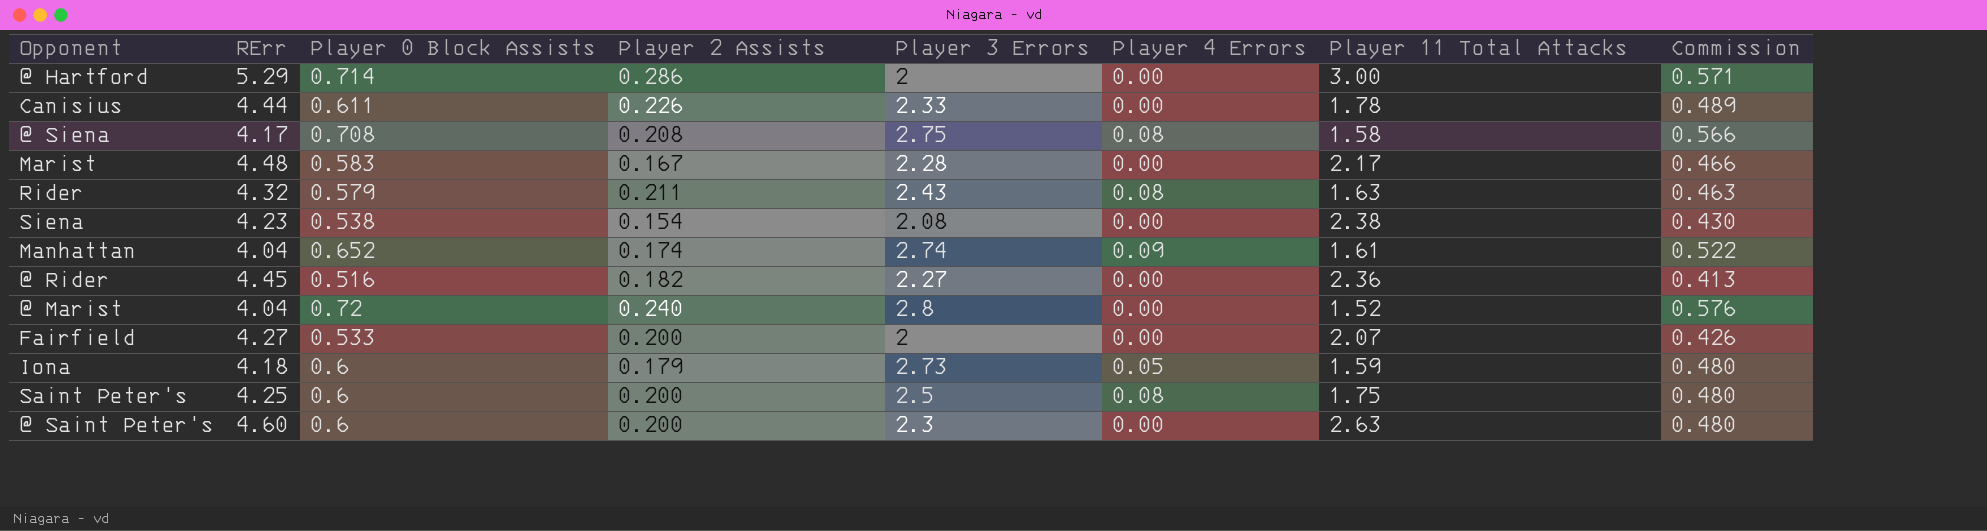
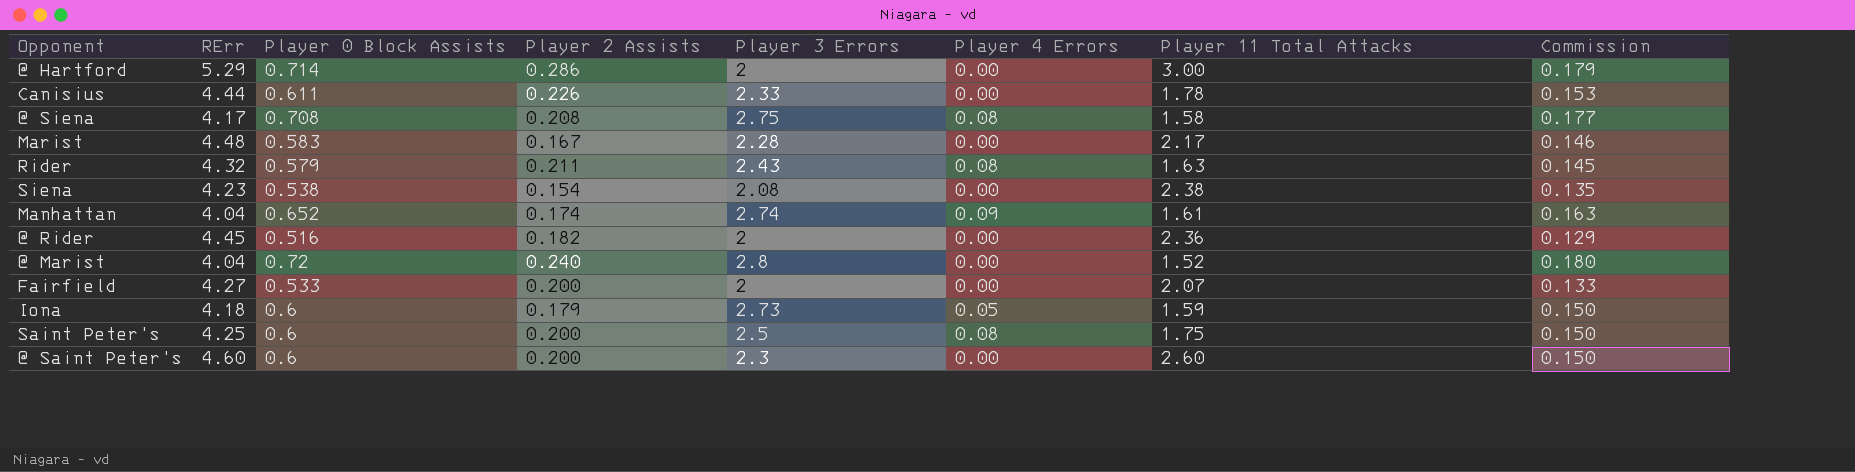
column Commission | formula: [Player 0 Block Assists] * 0.8 -> [Player 0 Block Assists] * 0.25
@ Rider | Player 3 Errors: 2.27 -> 2
@ Saint Peter's | Player 11 Total Attacks: 2.63 -> 2.60

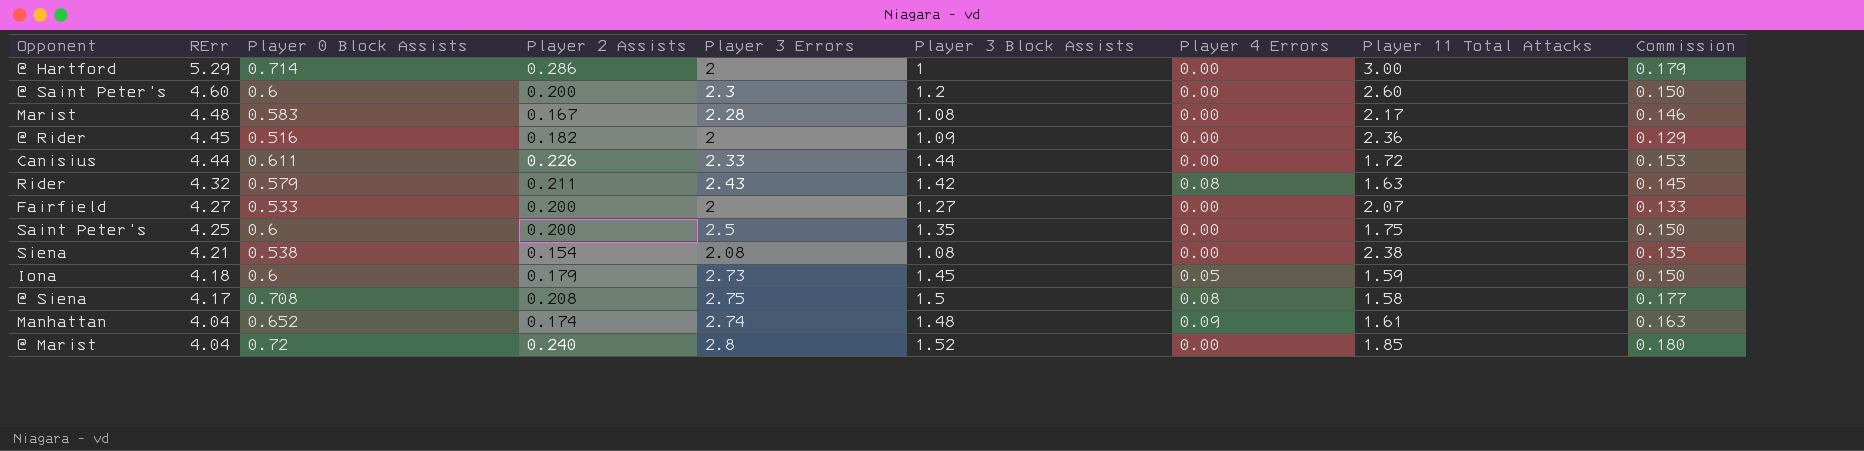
row order: none -> RErr descending
column Player 3 Block Assists | position: none -> 6
Canisius | Player 11 Total Attacks: 1.78 -> 1.72
Saint Peter's | Player 4 Errors: 0.08 -> 0.00
Siena | RErr: 4.23 -> 4.21
@ Marist | Player 11 Total Attacks: 1.52 -> 1.85

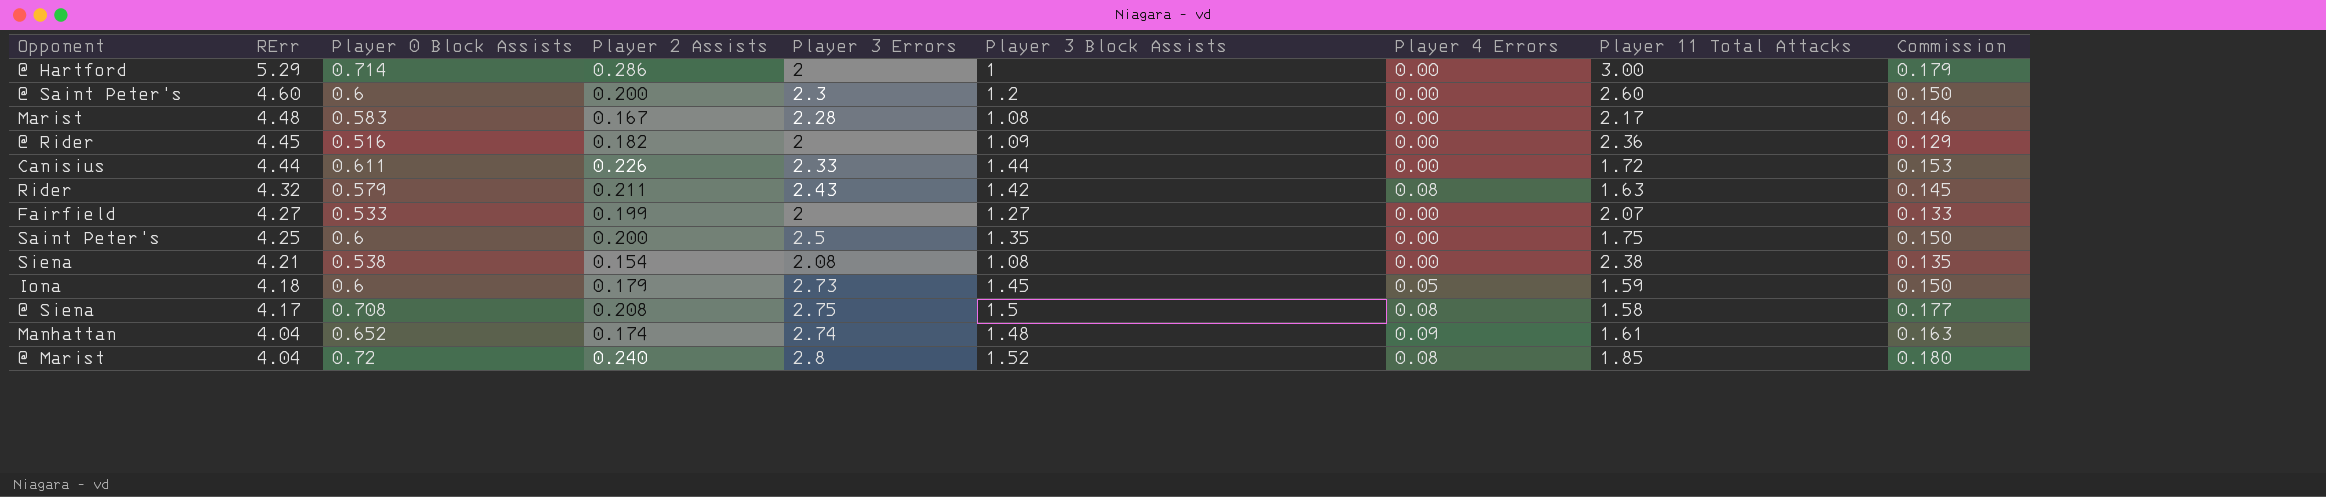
Fairfield | Player 2 Assists: 0.200 -> 0.199
@ Marist | Player 4 Errors: 0.00 -> 0.08

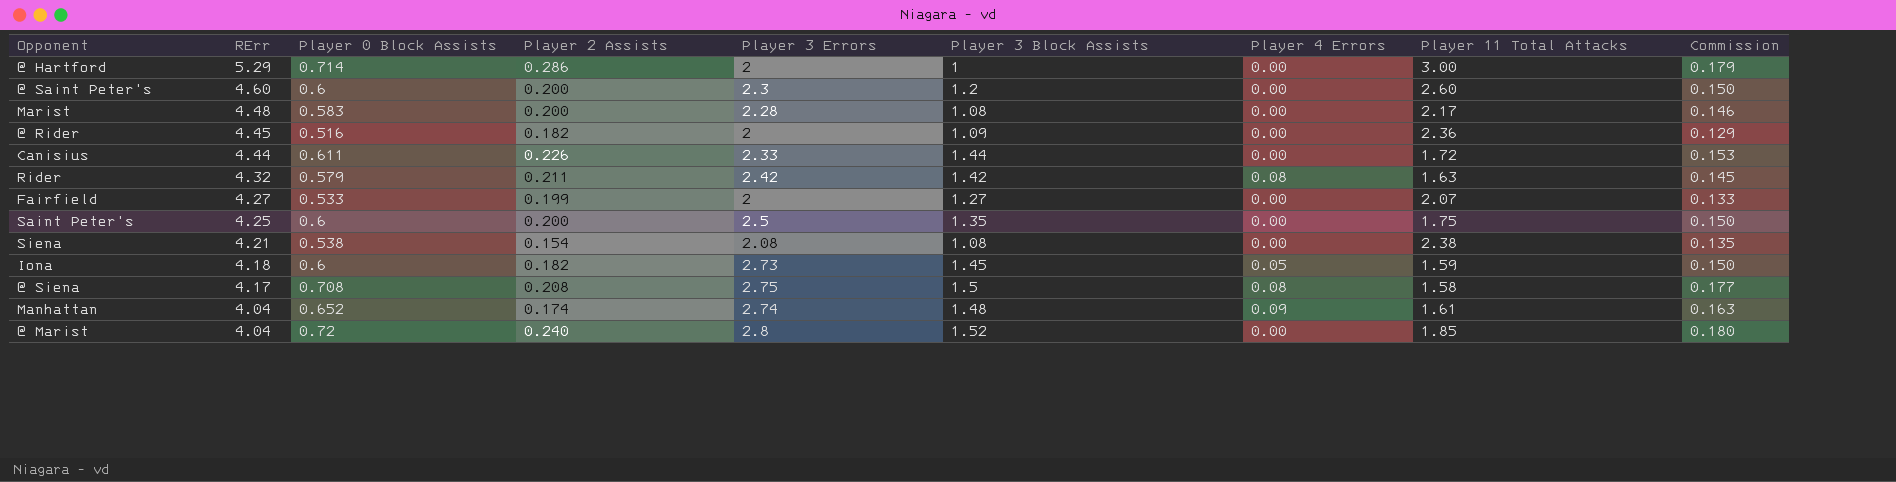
Marist | Player 2 Assists: 0.167 -> 0.200
Rider | Player 3 Errors: 2.43 -> 2.42
Iona | Player 2 Assists: 0.179 -> 0.182
@ Marist | Player 4 Errors: 0.08 -> 0.00

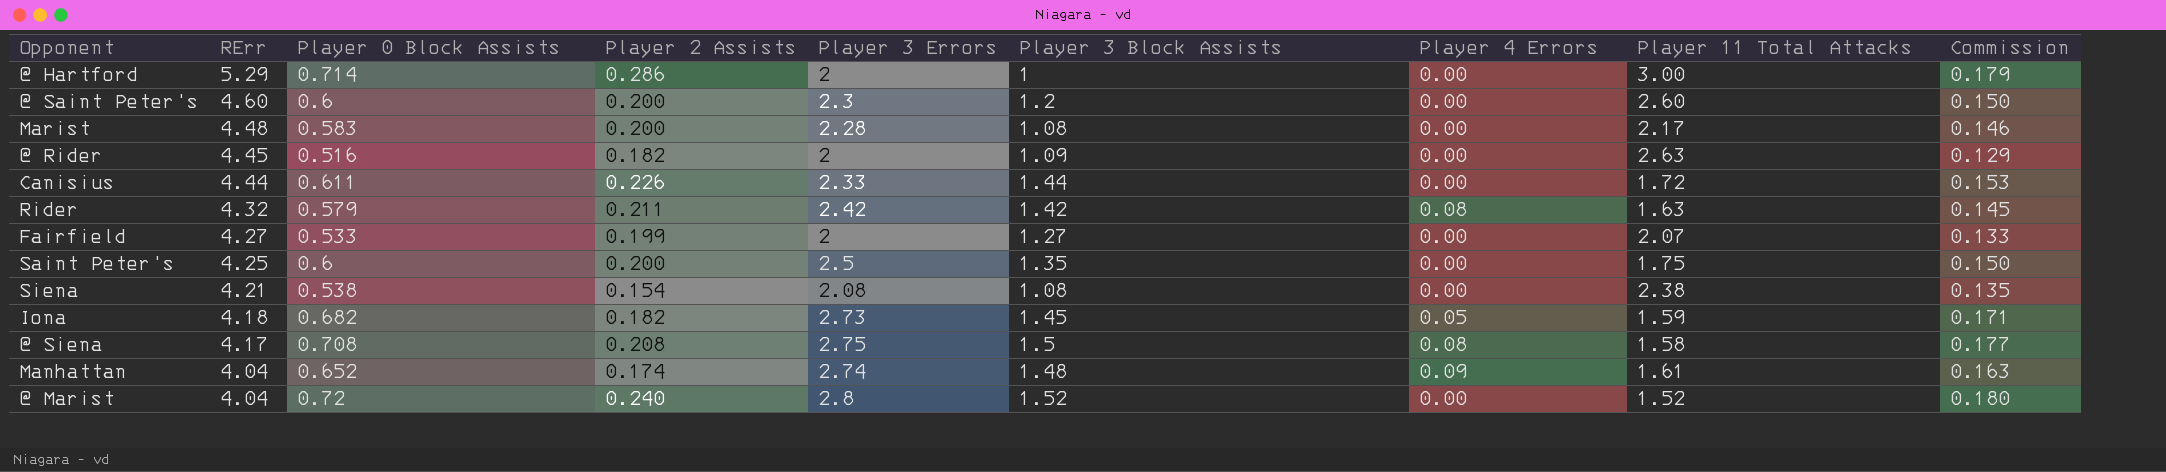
@ Rider | Player 11 Total Attacks: 2.36 -> 2.63
Iona | Player 0 Block Assists: 0.6 -> 0.682
Iona | Commission: 0.150 -> 0.171
@ Marist | Player 11 Total Attacks: 1.85 -> 1.52

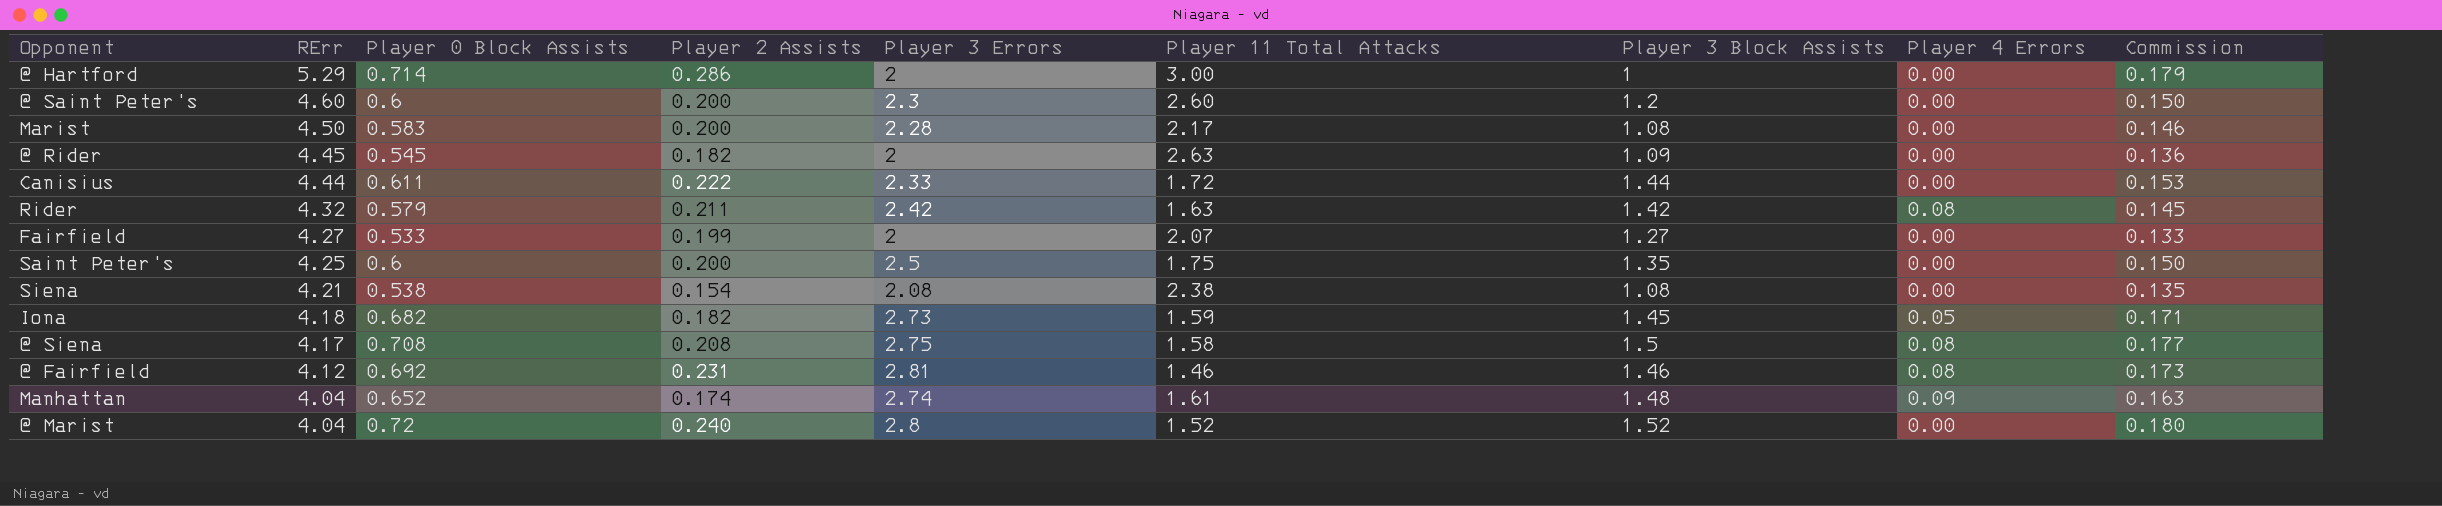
column Player 11 Total Attacks | position: 8 -> 6
Marist | RErr: 4.48 -> 4.50
@ Rider | Player 0 Block Assists: 0.516 -> 0.545
@ Rider | Commission: 0.129 -> 0.136
Canisius | Player 2 Assists: 0.226 -> 0.222
row @ Fairfield: none -> 4.12 | 0.692 | 0.231 | 2.81 | 1.46 | 1.46 | 0.08 | 0.173

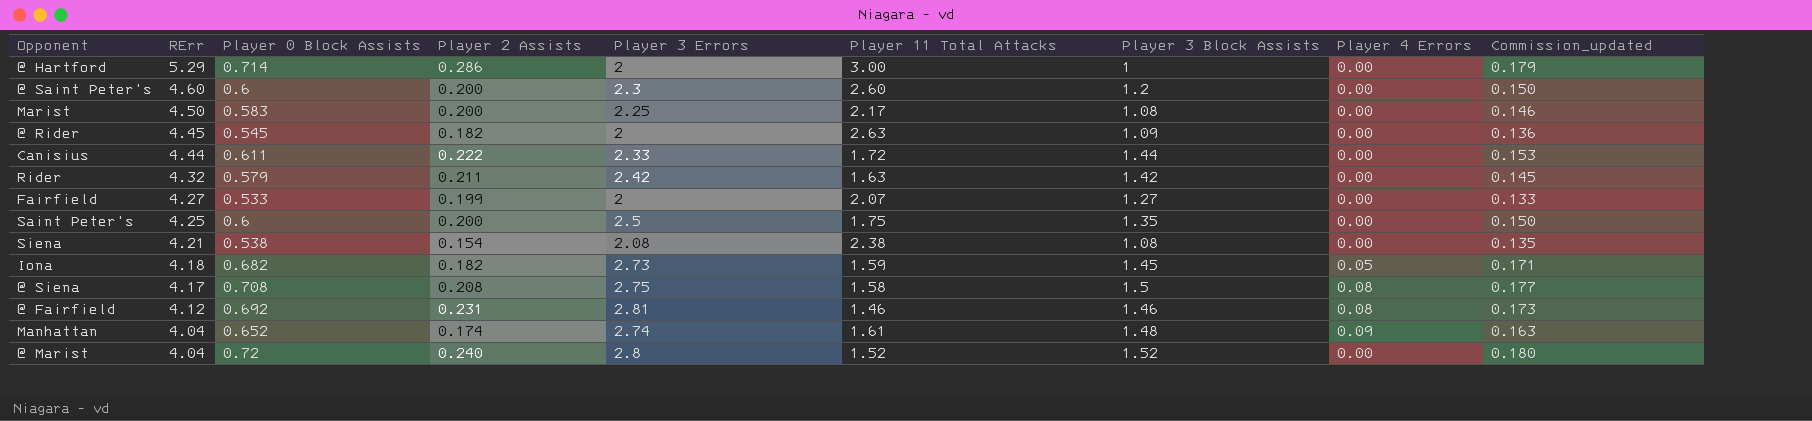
column name: Commission -> Commission_updated
Marist | Player 3 Errors: 2.28 -> 2.25
Rider | Player 4 Errors: 0.08 -> 0.00

